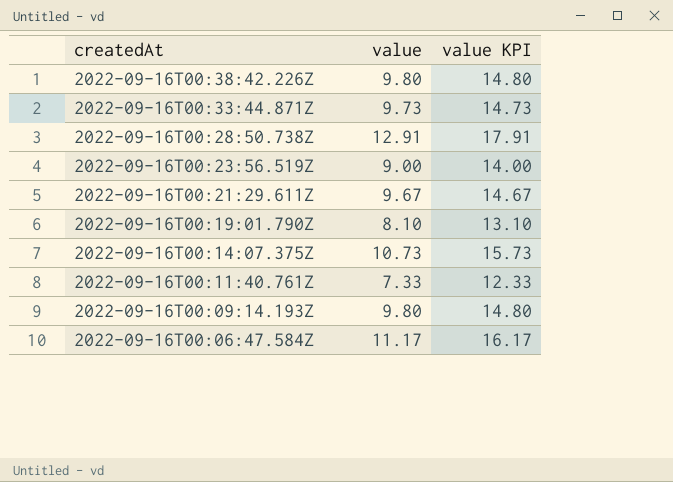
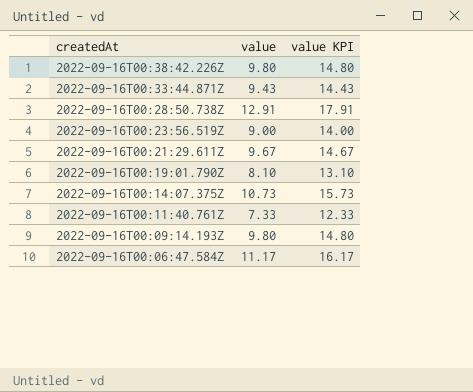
2022-09-16T00:33:44.871Z | value: 9.73 -> 9.43
2022-09-16T00:33:44.871Z | value KPI: 14.73 -> 14.43

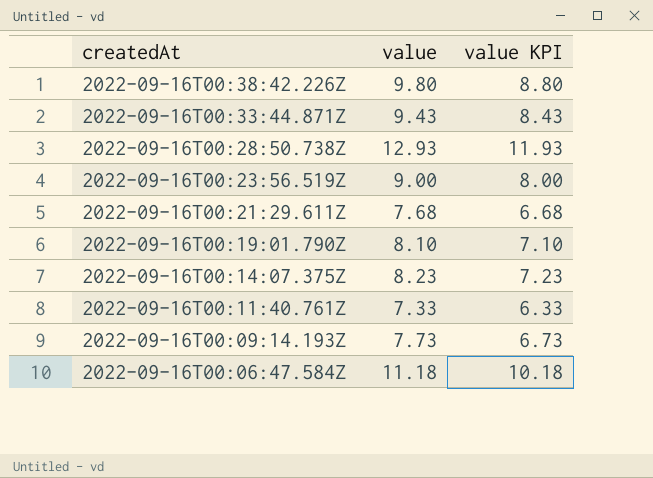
column value KPI | formula: [value] + 5 -> [value] - 1
2022-09-16T00:28:50.738Z | value: 12.91 -> 12.93
2022-09-16T00:21:29.611Z | value: 9.67 -> 7.68
2022-09-16T00:14:07.375Z | value: 10.73 -> 8.23
2022-09-16T00:09:14.193Z | value: 9.80 -> 7.73
2022-09-16T00:06:47.584Z | value: 11.17 -> 11.18

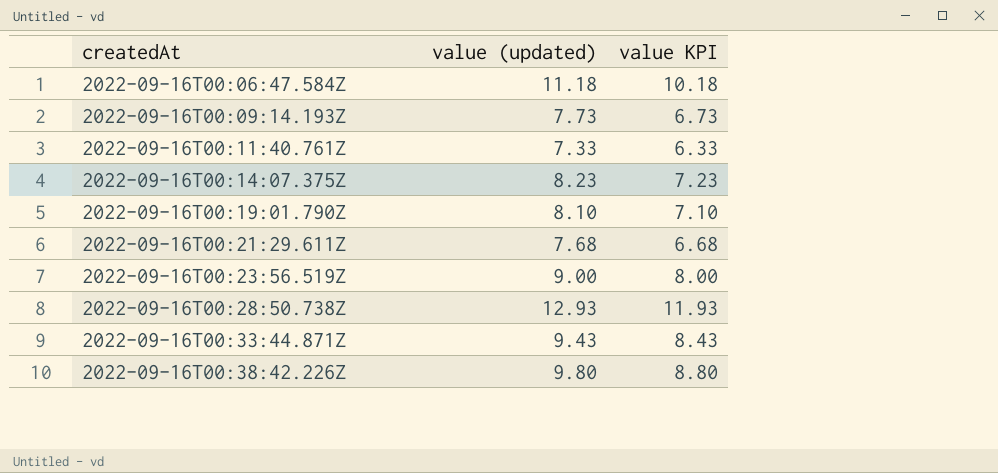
row order: createdAt descending -> createdAt ascending
column name: value -> value (updated)

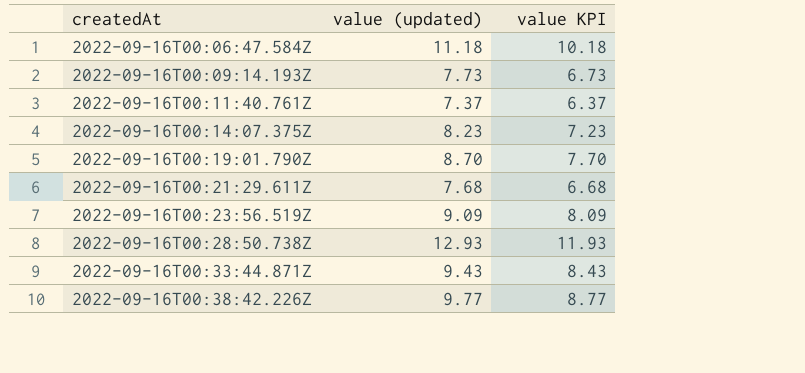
2022-09-16T00:11:40.761Z | value (updated): 7.33 -> 7.37
2022-09-16T00:11:40.761Z | value KPI: 6.33 -> 6.37
2022-09-16T00:19:01.790Z | value (updated): 8.10 -> 8.70
2022-09-16T00:19:01.790Z | value KPI: 7.10 -> 7.70
2022-09-16T00:23:56.519Z | value (updated): 9.00 -> 9.09
2022-09-16T00:23:56.519Z | value KPI: 8.00 -> 8.09
2022-09-16T00:38:42.226Z | value (updated): 9.80 -> 9.77
2022-09-16T00:38:42.226Z | value KPI: 8.80 -> 8.77

